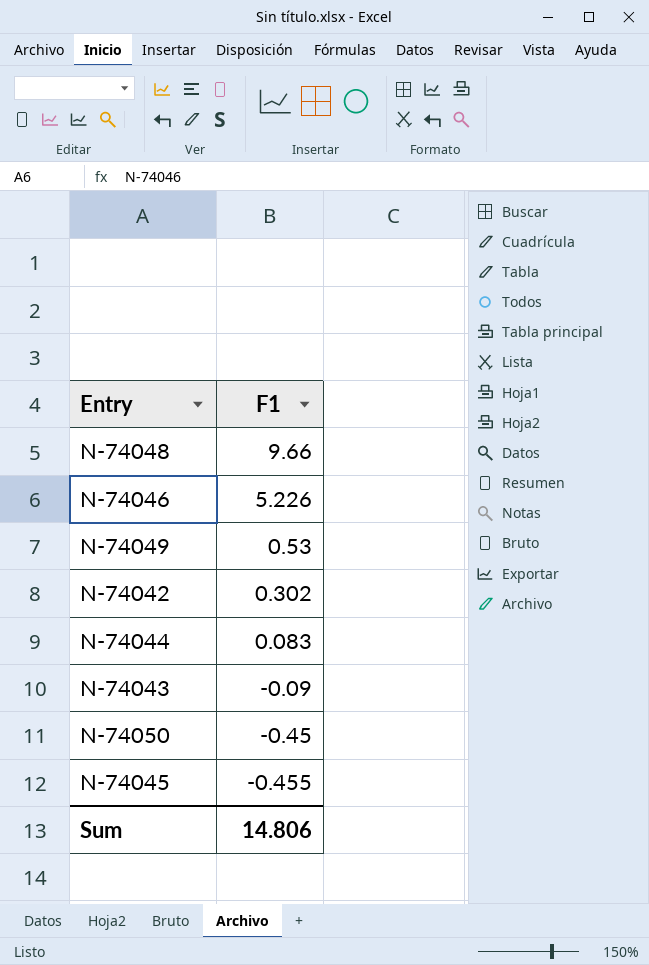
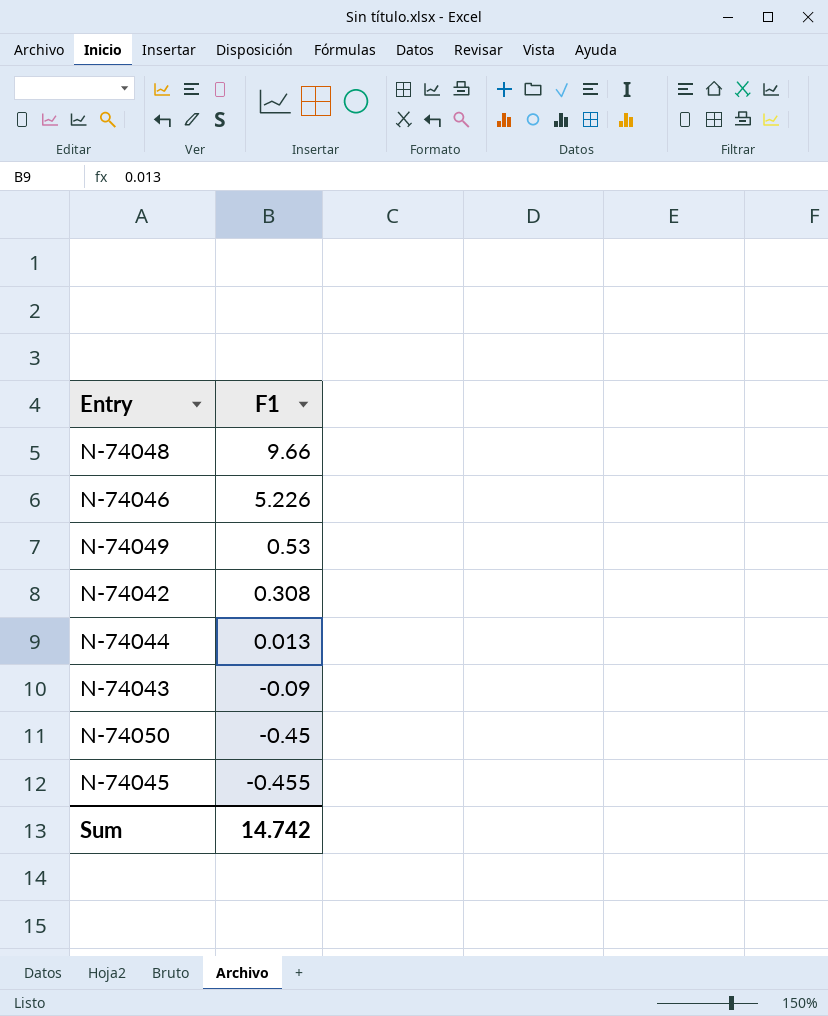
N-74042 | F1: 0.302 -> 0.308
N-74044 | F1: 0.083 -> 0.013
Sum | F1: 14.806 -> 14.742

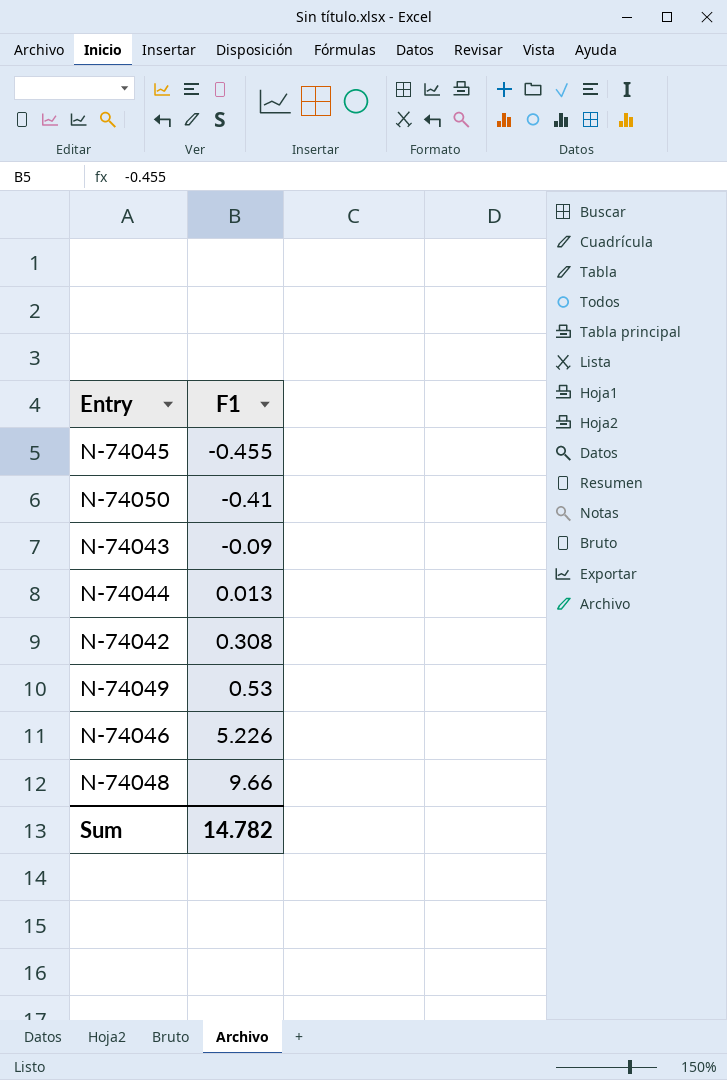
row order: F1 descending -> F1 ascending
N-74050 | F1: -0.45 -> -0.41
Sum | F1: 14.742 -> 14.782

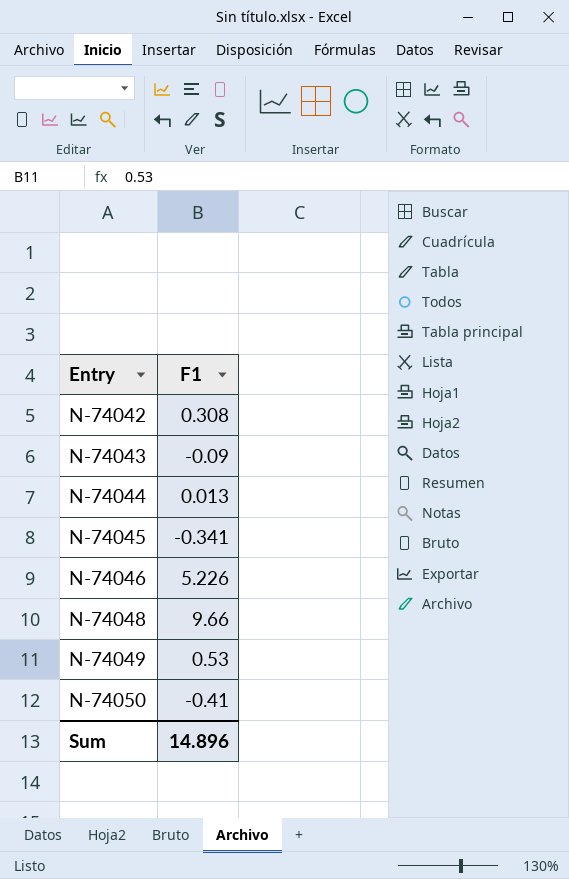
row order: F1 ascending -> Entry ascending
N-74045 | F1: -0.455 -> -0.341
Sum | F1: 14.782 -> 14.896

